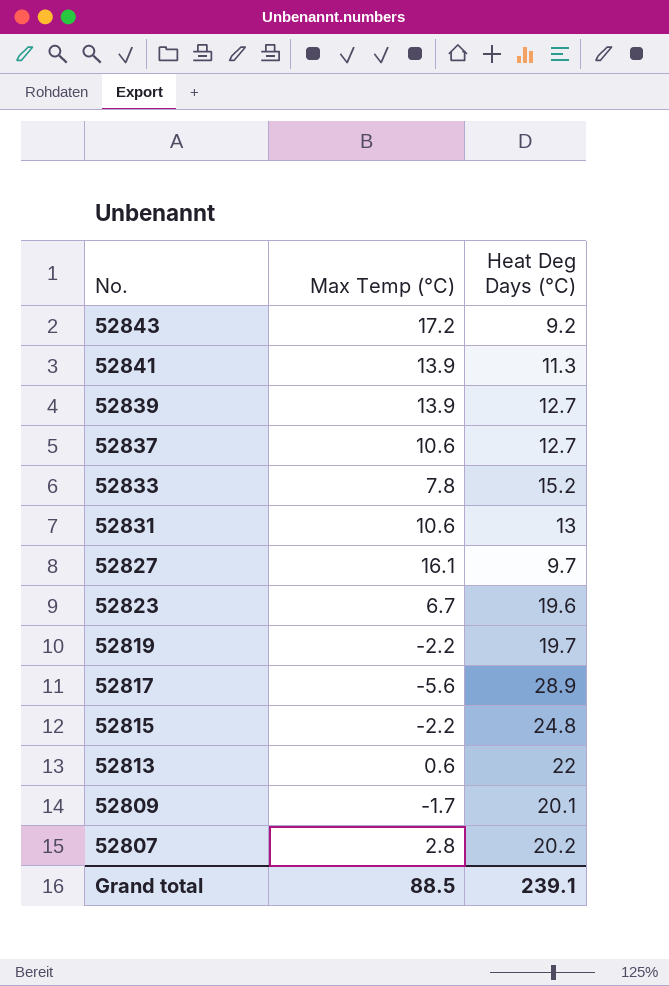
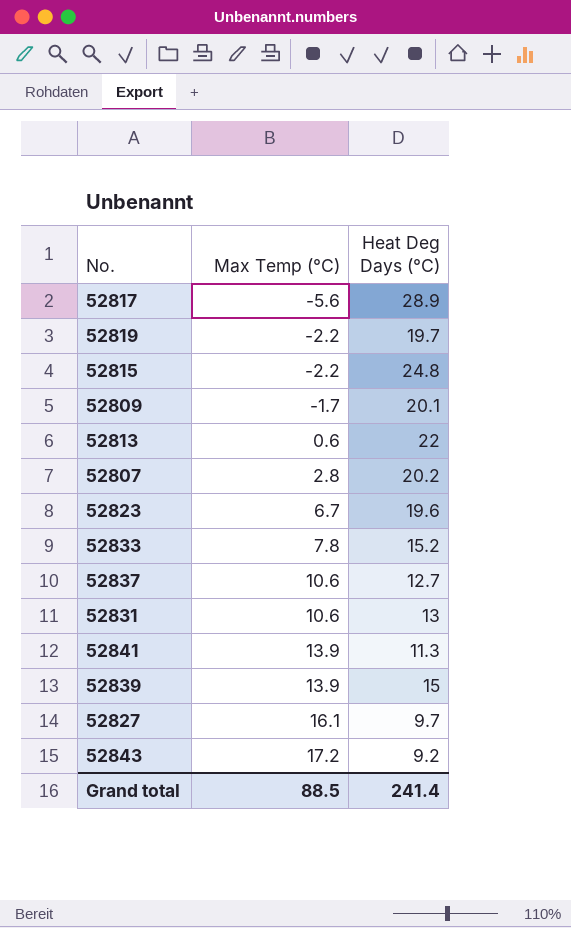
row order: No. descending -> Max Temp (°C) ascending
52839 | Heat Deg Days (°C): 12.7 -> 15
Grand total | Heat Deg Days (°C): 239.1 -> 241.4

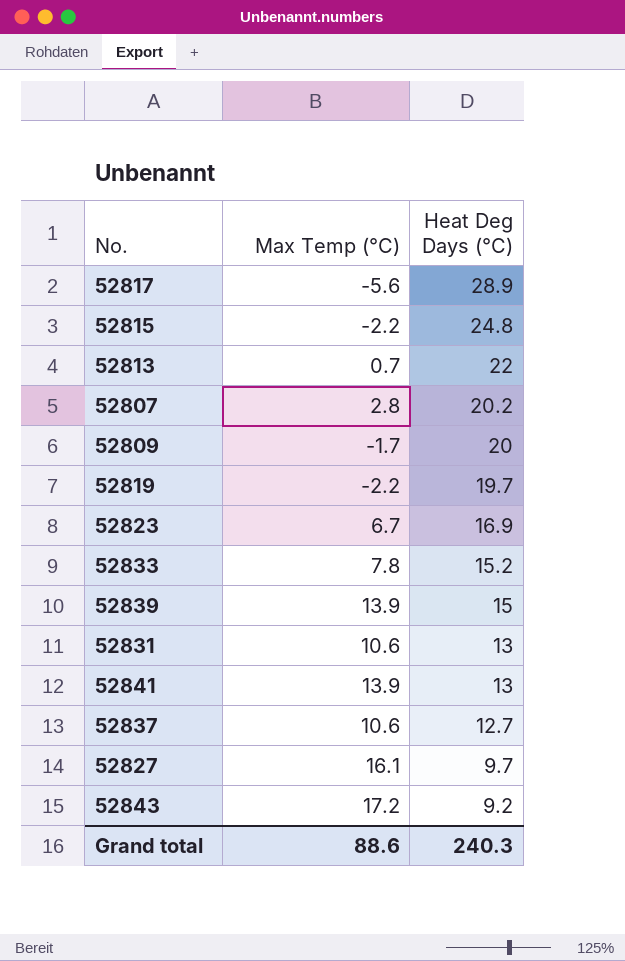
row order: Max Temp (°C) ascending -> Heat Deg Days (°C) descending
52813 | Max Temp (°C): 0.6 -> 0.7
52809 | Heat Deg Days (°C): 20.1 -> 20
52823 | Heat Deg Days (°C): 19.6 -> 16.9
52841 | Heat Deg Days (°C): 11.3 -> 13
Grand total | Max Temp (°C): 88.5 -> 88.6
Grand total | Heat Deg Days (°C): 241.4 -> 240.3

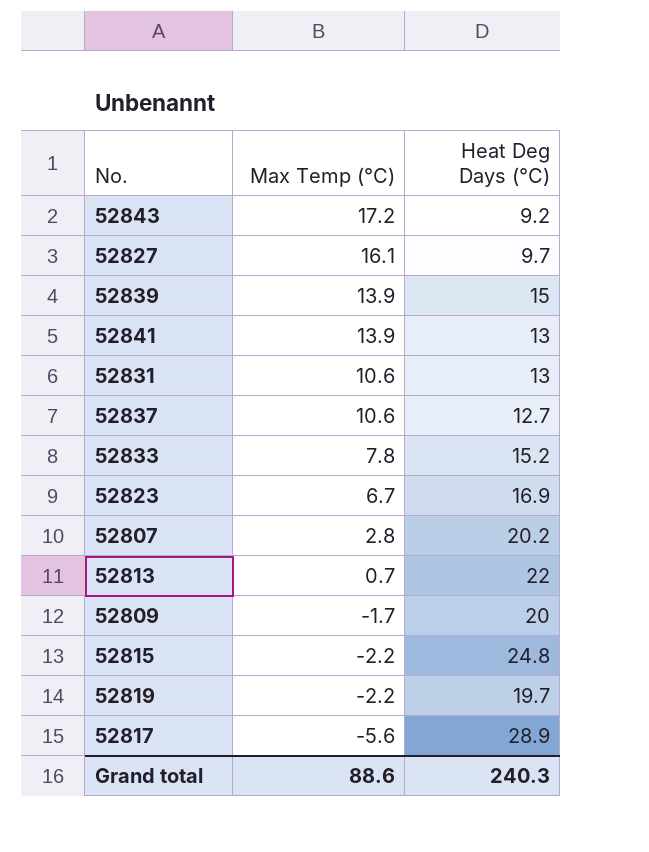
row order: Heat Deg Days (°C) descending -> Max Temp (°C) descending

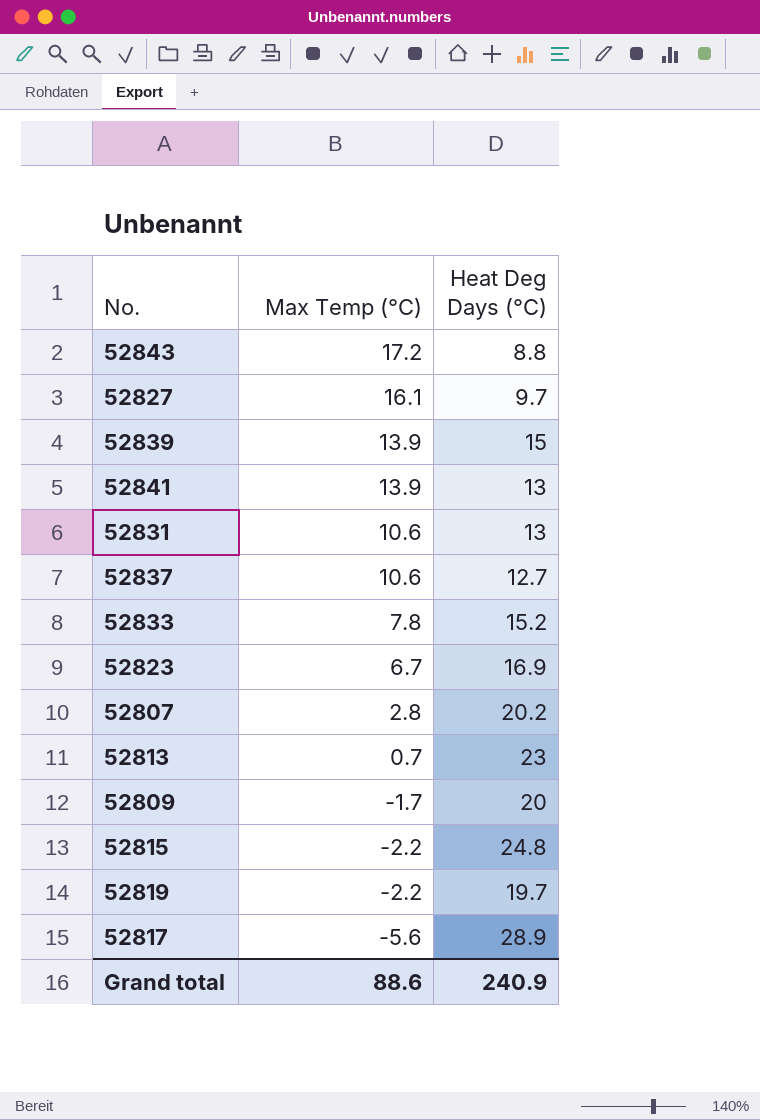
52843 | Heat Deg Days (°C): 9.2 -> 8.8
52813 | Heat Deg Days (°C): 22 -> 23
Grand total | Heat Deg Days (°C): 240.3 -> 240.9

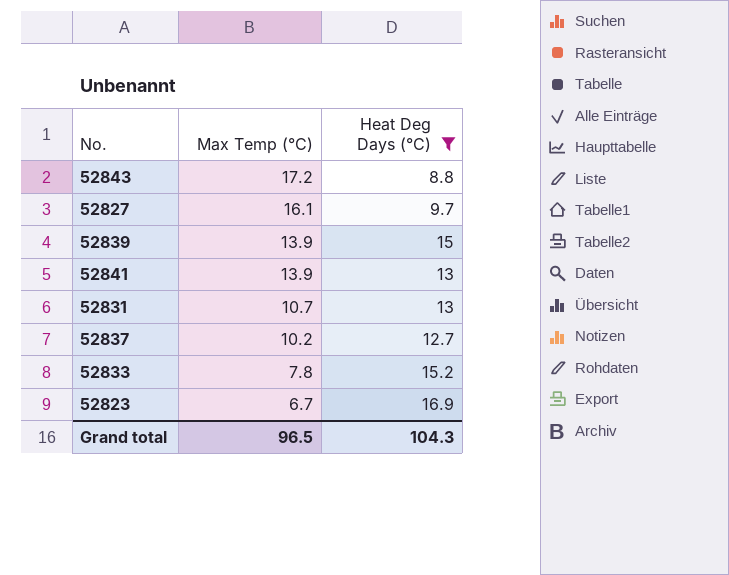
filter: none -> Heat Deg Days (°C) <= 16.9
52831 | Max Temp (°C): 10.6 -> 10.7
52837 | Max Temp (°C): 10.6 -> 10.2
Grand total | Max Temp (°C): 88.6 -> 96.5
Grand total | Heat Deg Days (°C): 240.9 -> 104.3

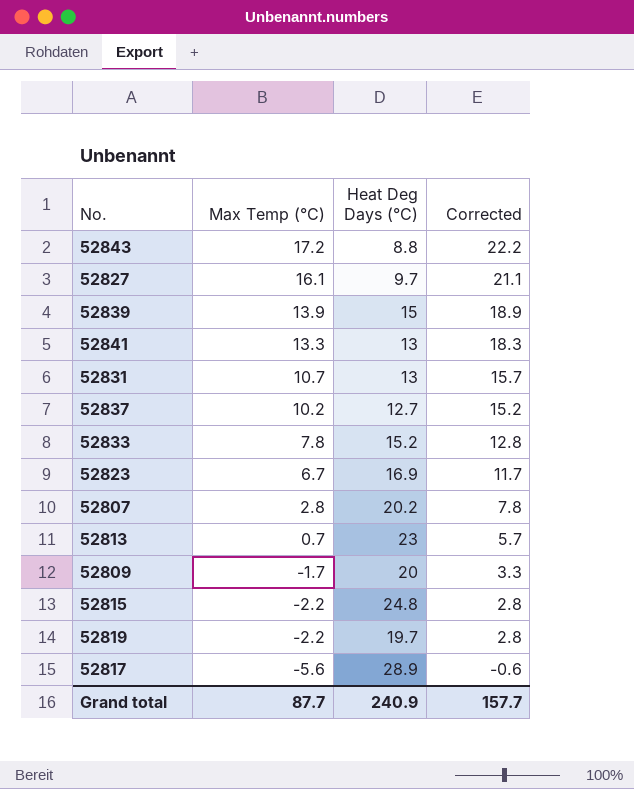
filter: Heat Deg Days (°C) <= 16.9 -> none
column Corrected | formula: none -> [Max Temp (°C)] + 5
52841 | Max Temp (°C): 13.9 -> 13.3
Grand total | Max Temp (°C): 96.5 -> 87.7
Grand total | Heat Deg Days (°C): 104.3 -> 240.9

